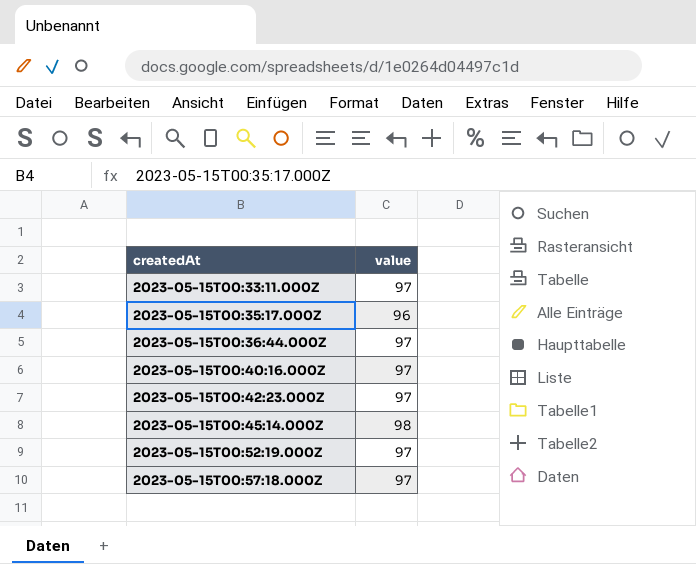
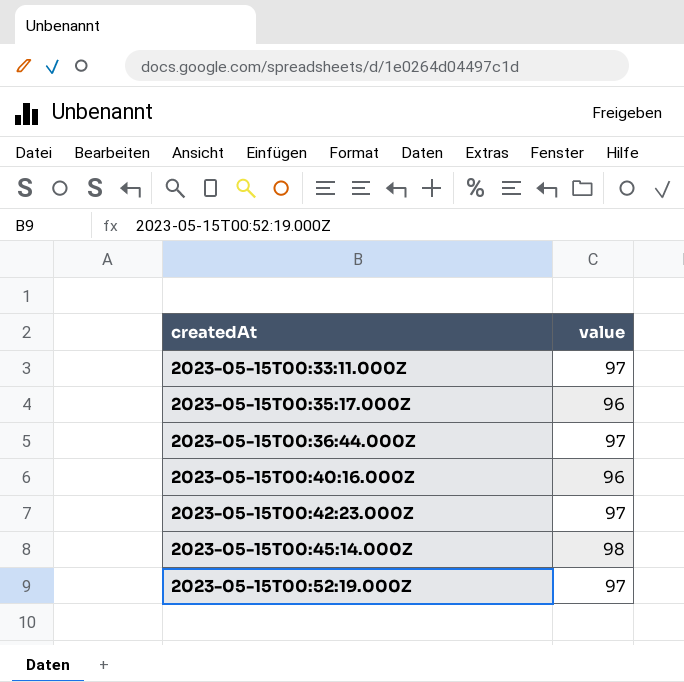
row 2023-05-15T00:57:18.000Z: 97 -> none
2023-05-15T00:40:16.000Z | value: 97 -> 96

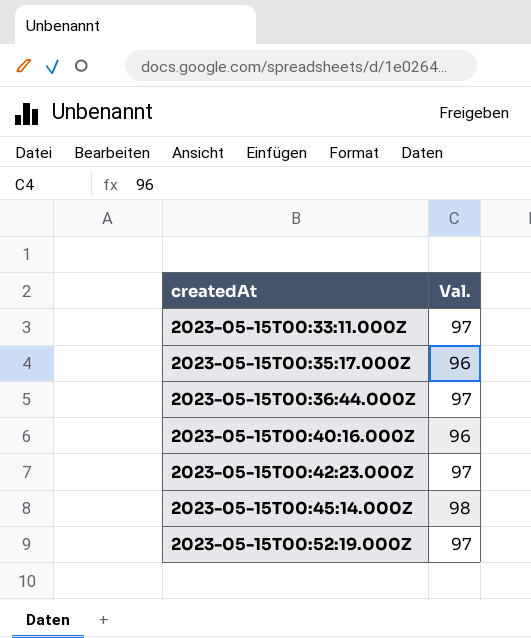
column name: value -> Val.

